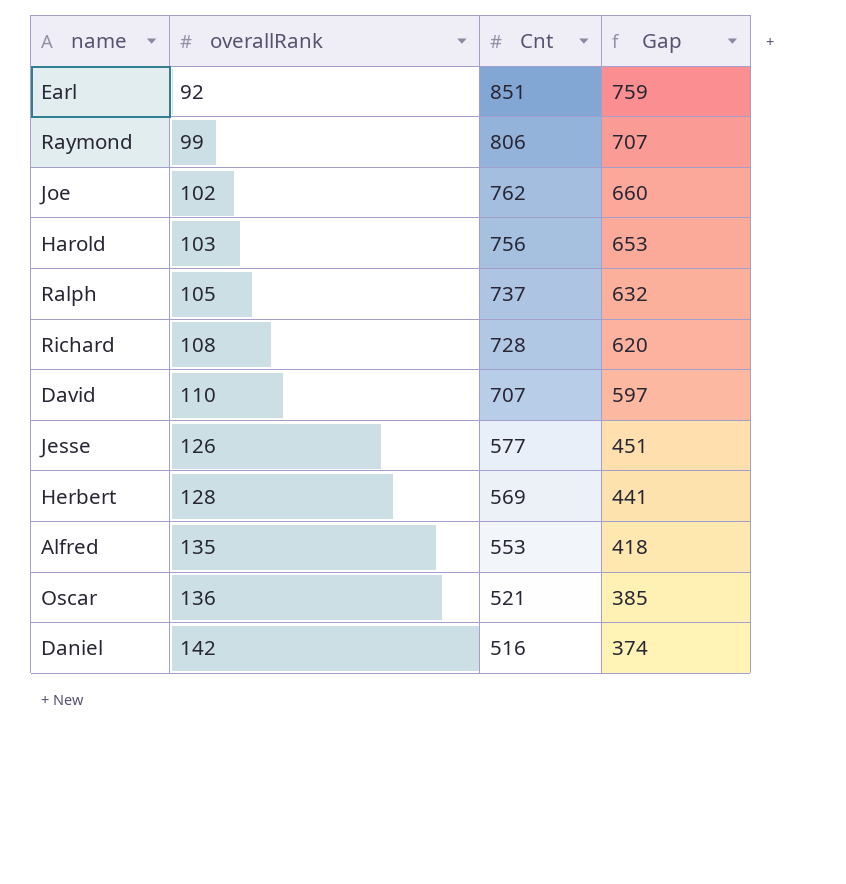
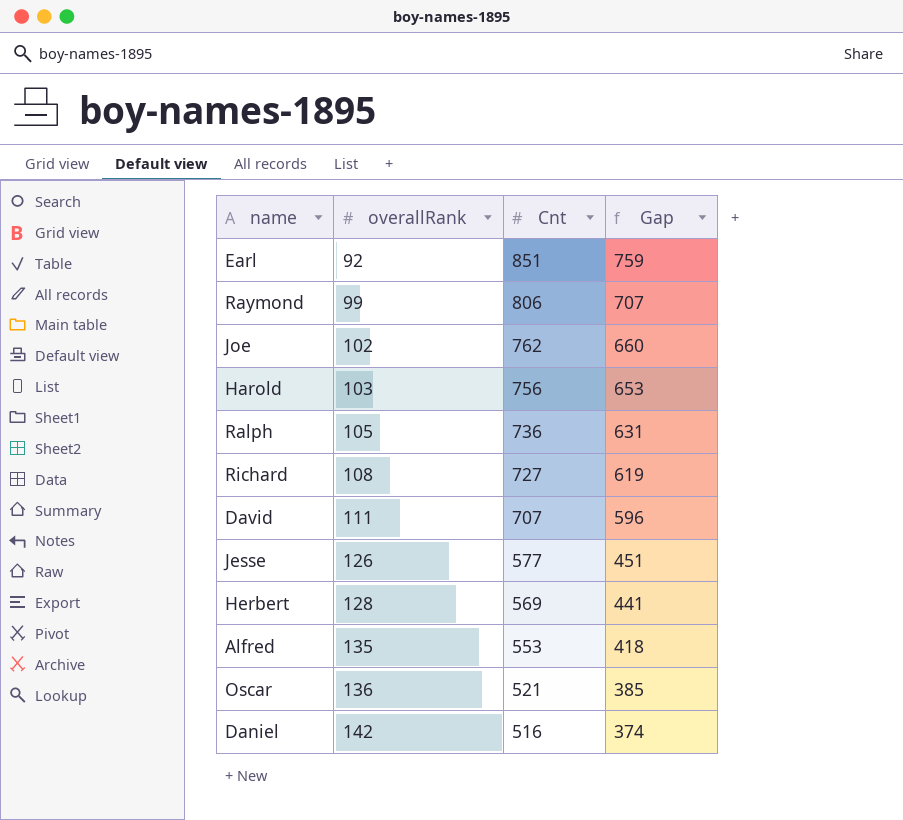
Ralph | Cnt: 737 -> 736
Ralph | Gap: 632 -> 631
Richard | Cnt: 728 -> 727
Richard | Gap: 620 -> 619
David | overallRank: 110 -> 111
David | Gap: 597 -> 596

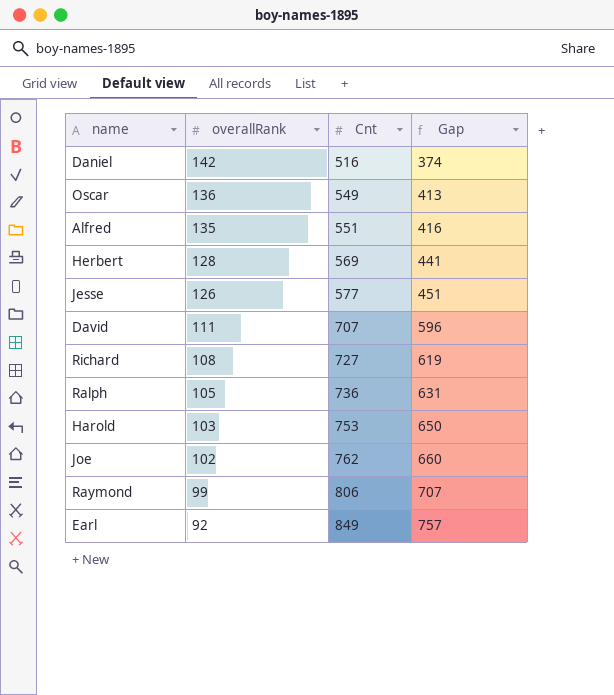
row order: overallRank ascending -> overallRank descending
Oscar | Cnt: 521 -> 549
Oscar | Gap: 385 -> 413
Alfred | Cnt: 553 -> 551
Alfred | Gap: 418 -> 416
Harold | Cnt: 756 -> 753
Harold | Gap: 653 -> 650
Earl | Cnt: 851 -> 849
Earl | Gap: 759 -> 757

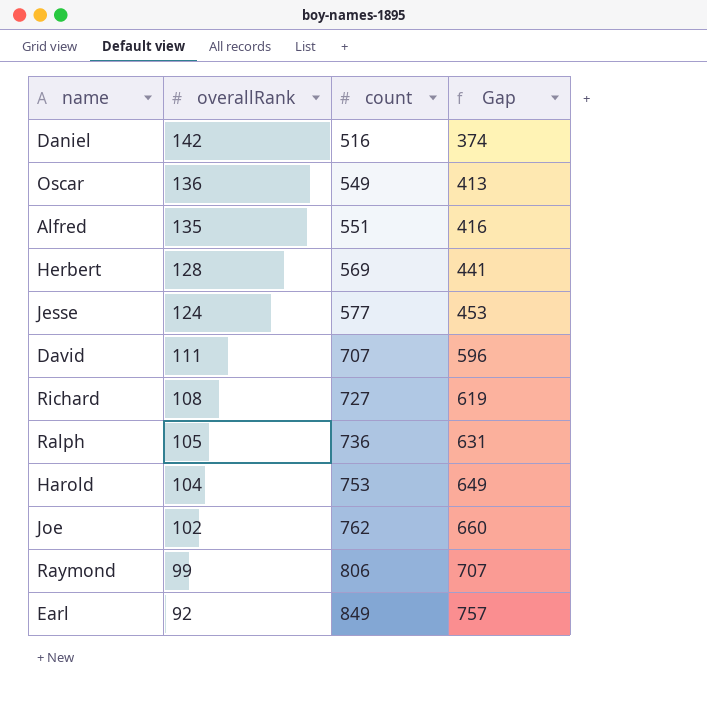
column name: Cnt -> count
Jesse | overallRank: 126 -> 124
Jesse | Gap: 451 -> 453
Harold | overallRank: 103 -> 104
Harold | Gap: 650 -> 649

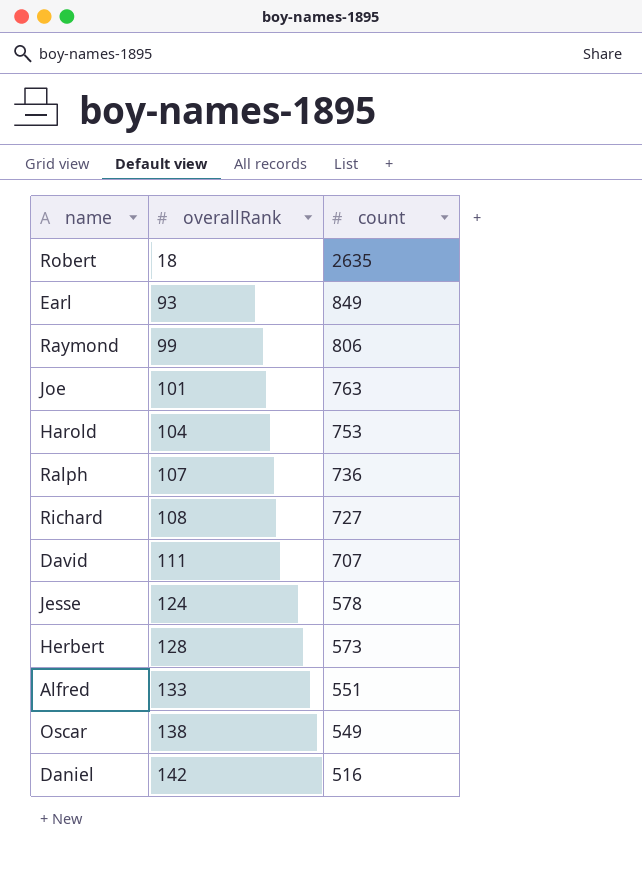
row order: overallRank descending -> overallRank ascending
column Gap | formula: [count] - [overallRank] -> none
row Robert: none -> 18 | 2635
Earl | overallRank: 92 -> 93
Joe | overallRank: 102 -> 101
Joe | count: 762 -> 763
Ralph | overallRank: 105 -> 107
Jesse | count: 577 -> 578
Herbert | count: 569 -> 573
Alfred | overallRank: 135 -> 133
Oscar | overallRank: 136 -> 138

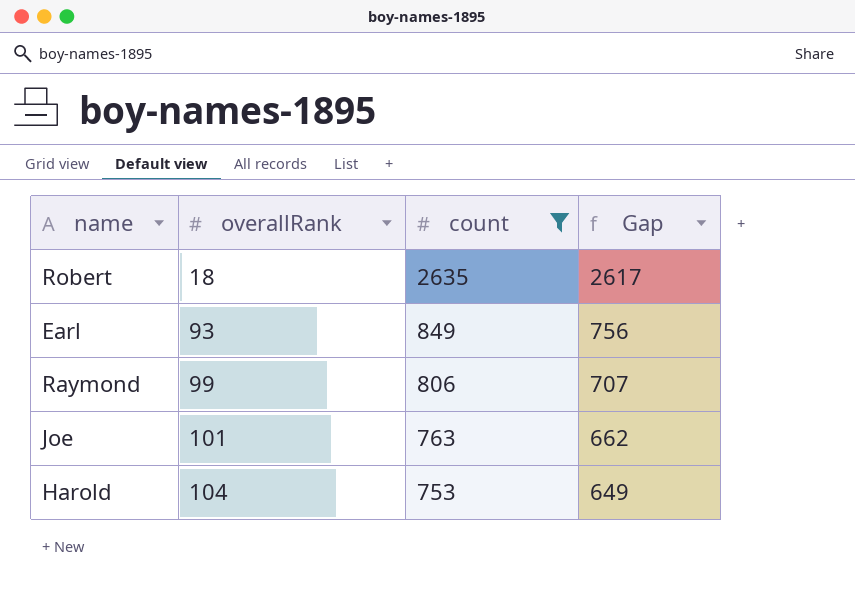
filter: none -> count >= 753
column Gap | formula: none -> [count] - [overallRank]

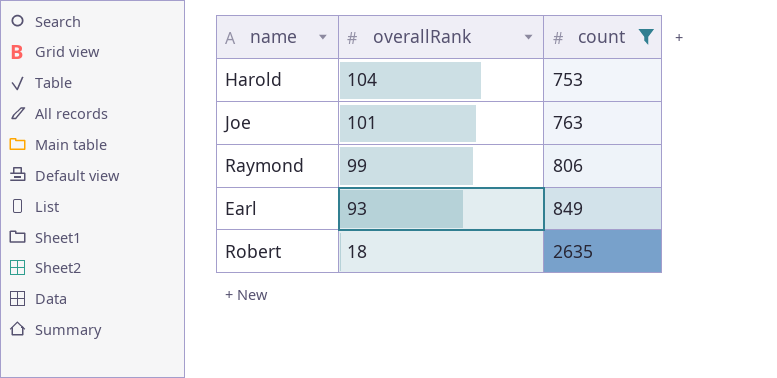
row order: overallRank ascending -> overallRank descending
column Gap | formula: [count] - [overallRank] -> none

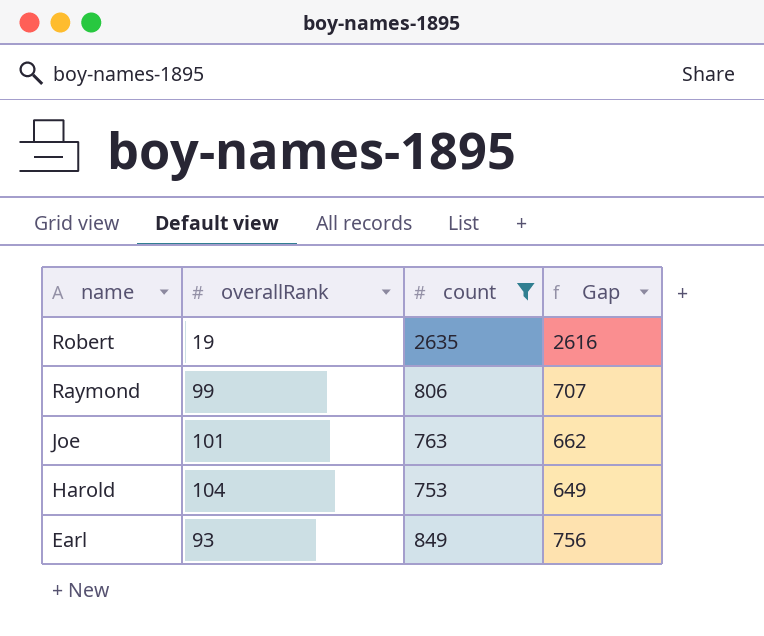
row order: overallRank descending -> name descending
column Gap | formula: none -> [count] - [overallRank]
Robert | overallRank: 18 -> 19

